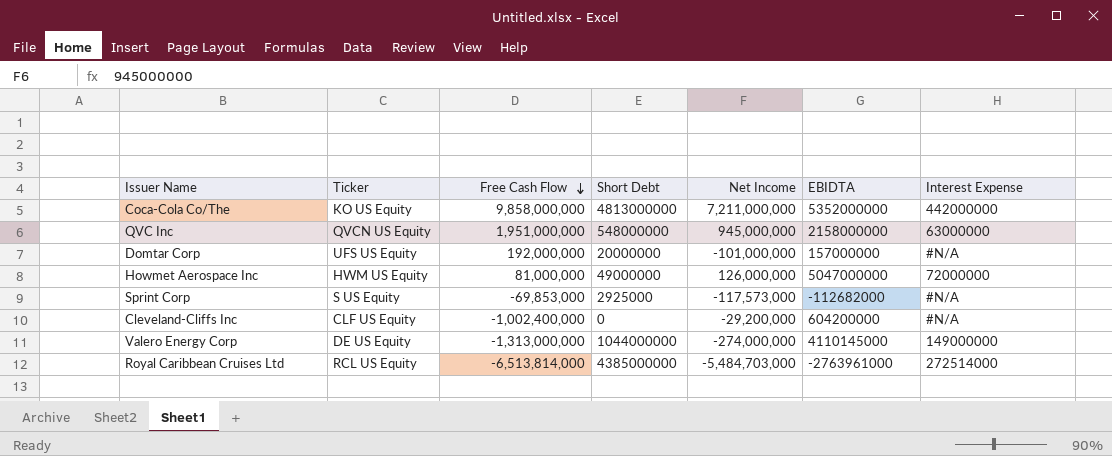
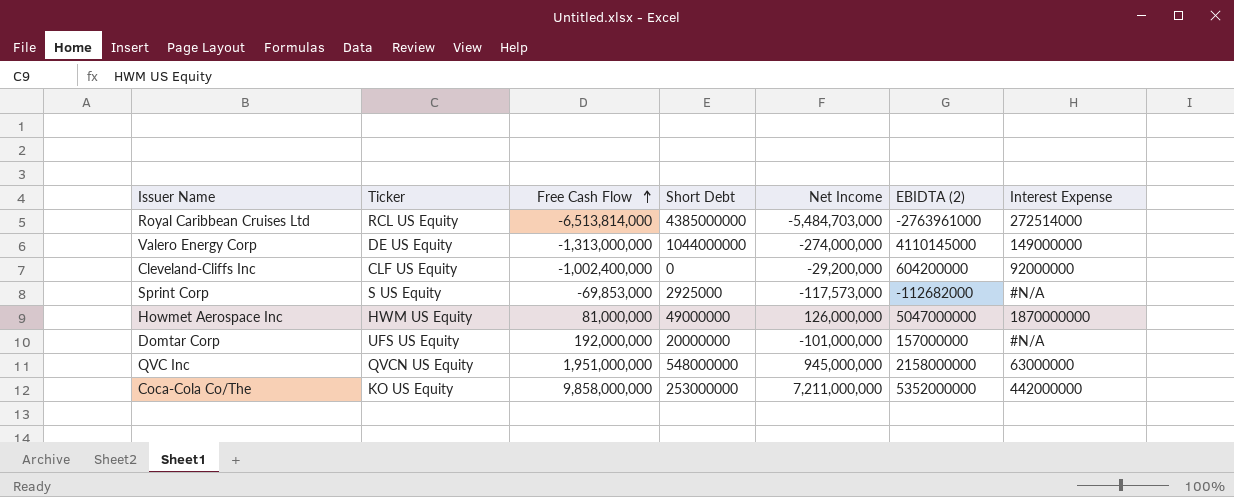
row order: Free Cash Flow descending -> Free Cash Flow ascending
column name: EBIDTA -> EBIDTA (2)
Cleveland-Cliffs Inc | Interest Expense: #N/A -> 92000000
Howmet Aerospace Inc | Interest Expense: 72000000 -> 1870000000
Coca-Cola Co/The | Short Debt: 4813000000 -> 253000000

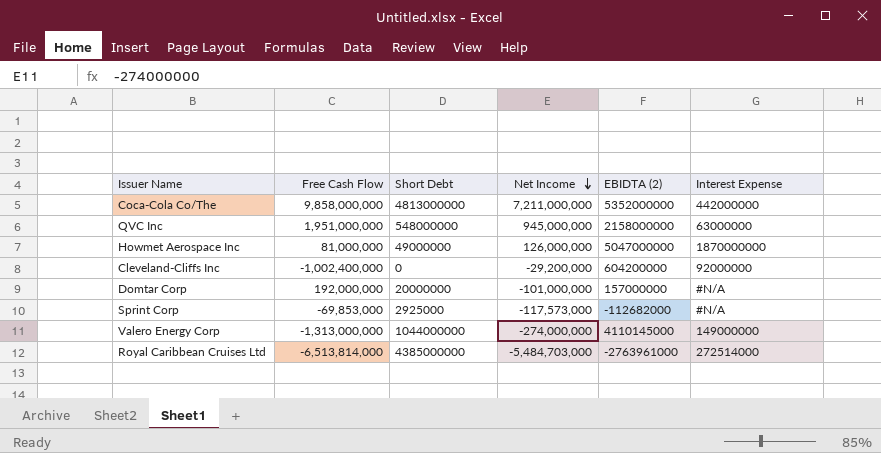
row order: Free Cash Flow ascending -> Net Income descending
column Ticker | position: 2 -> none
Coca-Cola Co/The | Short Debt: 253000000 -> 4813000000

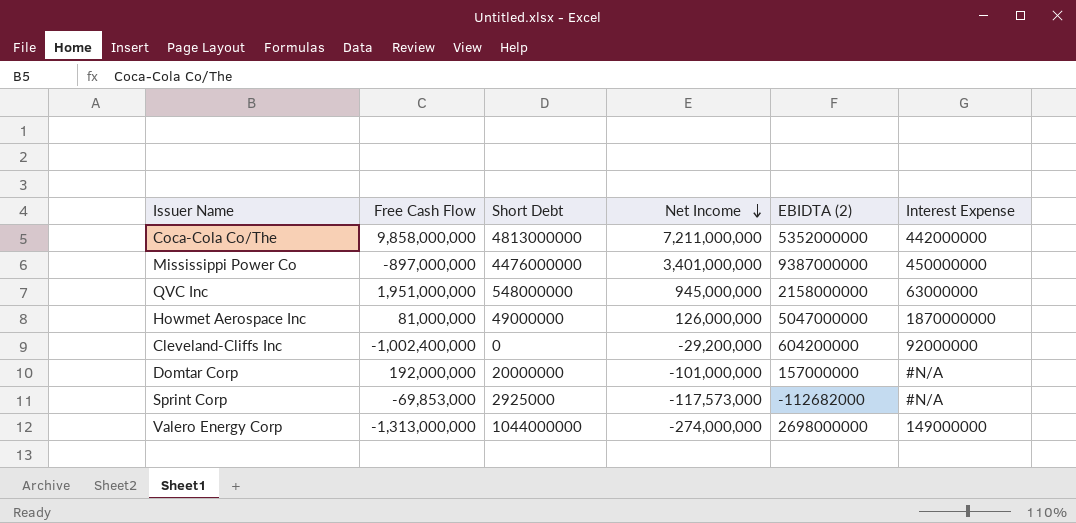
row Royal Caribbean Cruises Ltd: -6,513,814,000 | 4385000000 | -5,484,703,000 | -2763961000 | 272514000 -> none
row Mississippi Power Co: none -> -897,000,000 | 4476000000 | 3,401,000,000 | 9387000000 | 450000000
Valero Energy Corp | EBIDTA (2): 4110145000 -> 2698000000

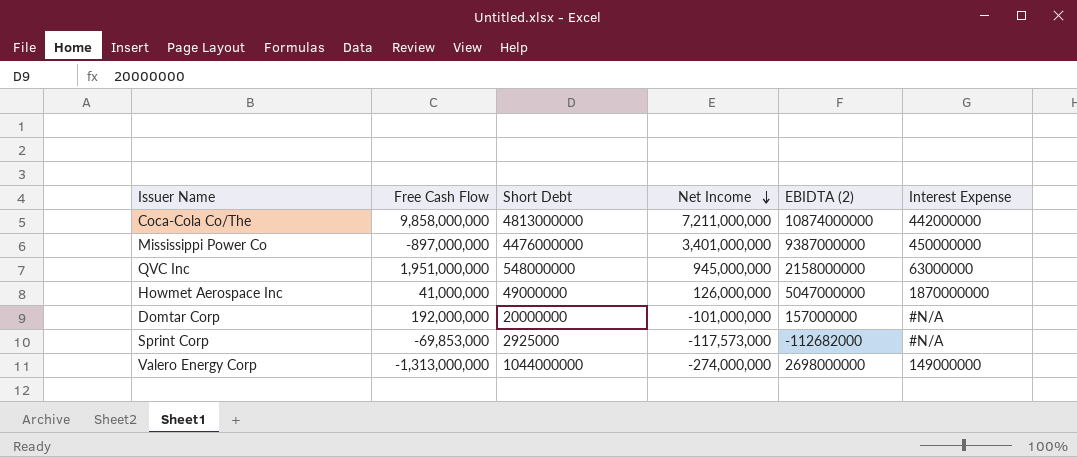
row Cleveland-Cliffs Inc: -1,002,400,000 | 0 | -29,200,000 | 604200000 | 92000000 -> none
Coca-Cola Co/The | EBIDTA (2): 5352000000 -> 10874000000
Howmet Aerospace Inc | Free Cash Flow: 81,000,000 -> 41,000,000

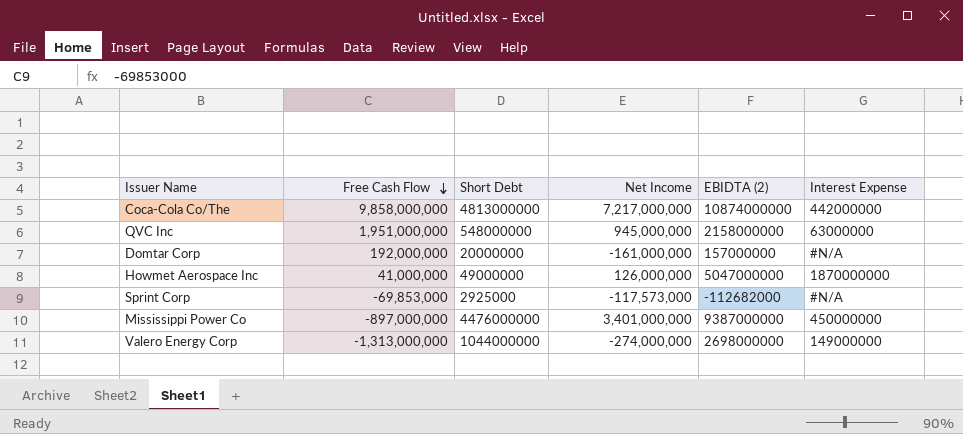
row order: Net Income descending -> Free Cash Flow descending
Coca-Cola Co/The | Net Income: 7,211,000,000 -> 7,217,000,000
Domtar Corp | Net Income: -101,000,000 -> -161,000,000

